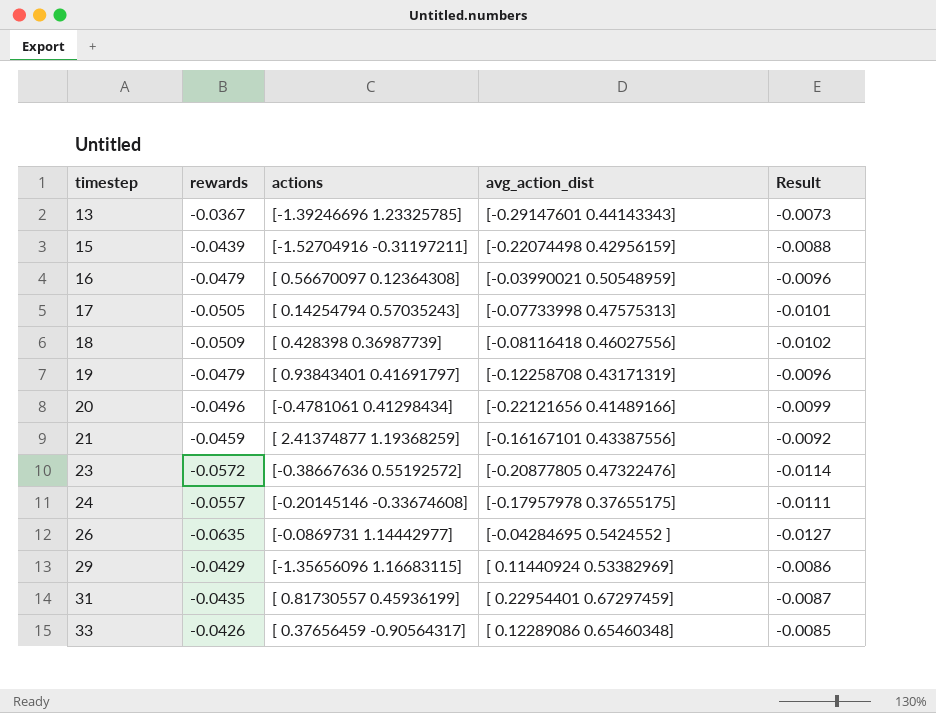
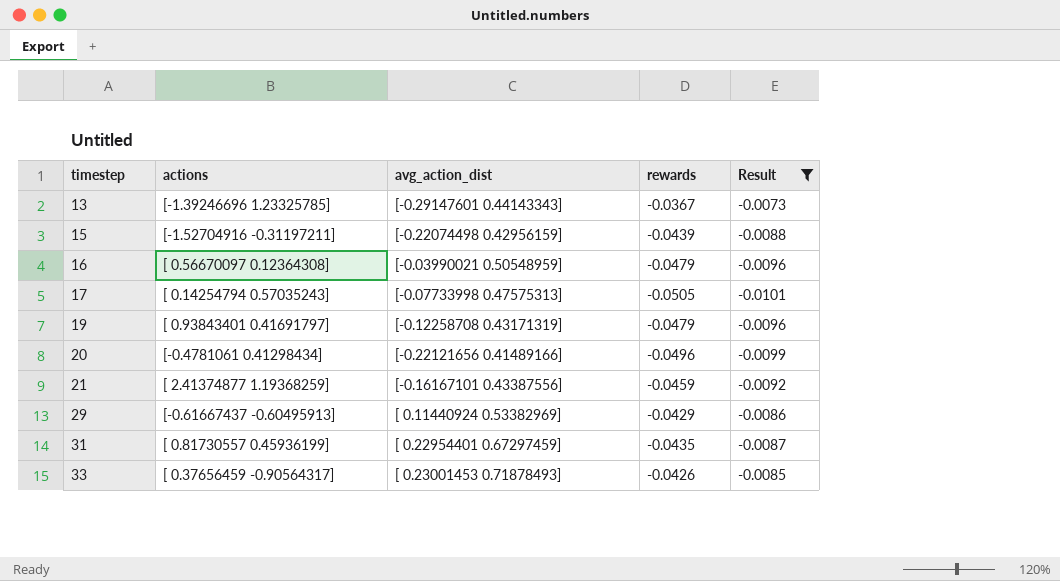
filter: none -> Result >= -0.0101
column rewards | position: 2 -> 4
29 | actions: [-1.35656096 1.16683115] -> [-0.61667437 -0.60495913]
33 | avg_action_dist: [ 0.12289086 0.65460348] -> [ 0.23001453 0.71878493]

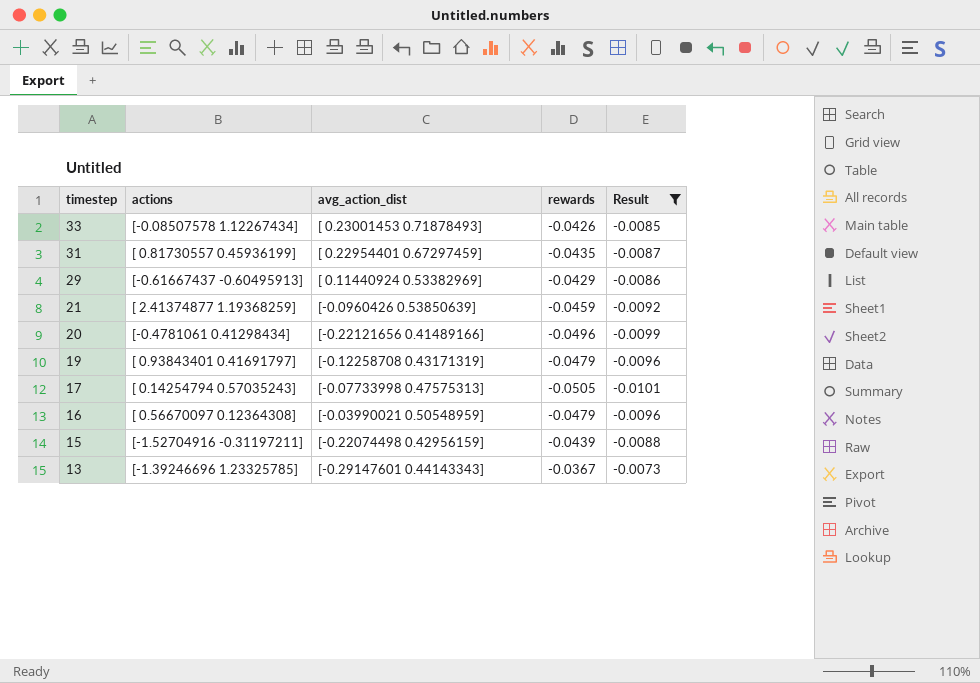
row order: timestep ascending -> timestep descending
33 | actions: [ 0.37656459 -0.90564317] -> [-0.08507578 1.12267434]
21 | avg_action_dist: [-0.16167101 0.43387556] -> [-0.0960426 0.53850639]

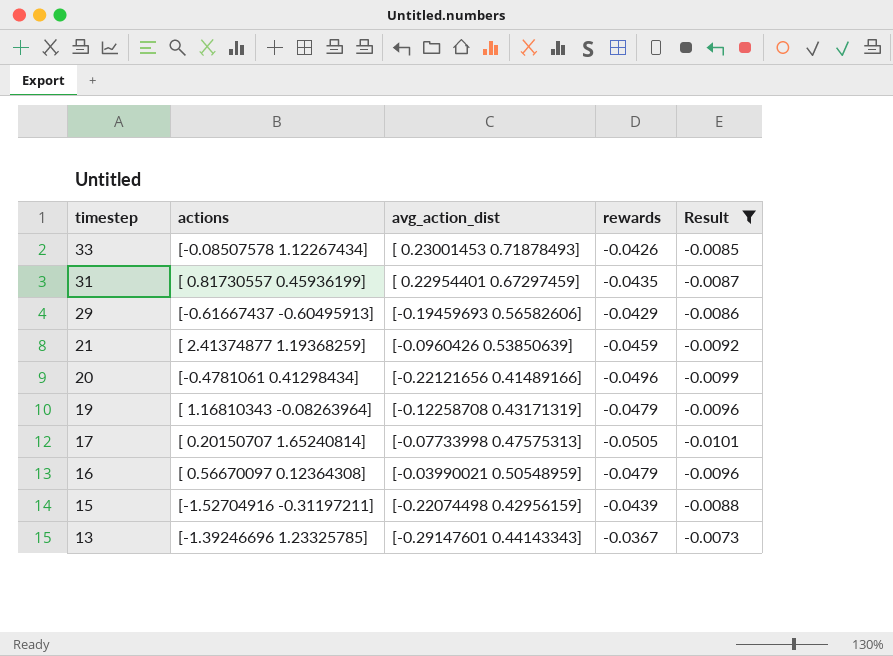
29 | avg_action_dist: [ 0.11440924 0.53382969] -> [-0.19459693 0.56582606]
19 | actions: [ 0.93843401 0.41691797] -> [ 1.16810343 -0.08263964]
17 | actions: [ 0.14254794 0.57035243] -> [ 0.20150707 1.65240814]

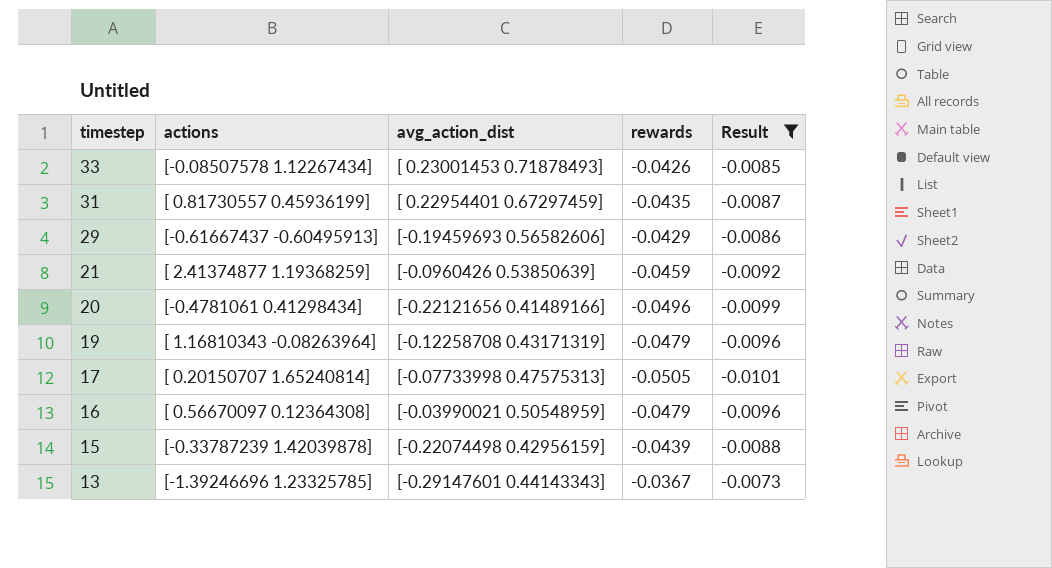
15 | actions: [-1.52704916 -0.31197211] -> [-0.33787239 1.42039878]

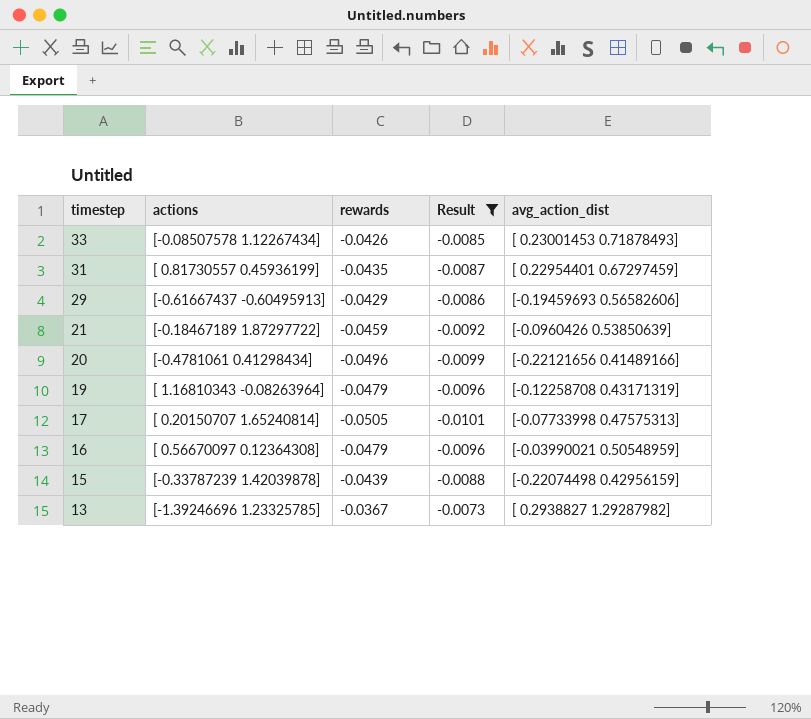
column avg_action_dist | position: 3 -> 5
21 | actions: [ 2.41374877 1.19368259] -> [-0.18467189 1.87297722]
13 | avg_action_dist: [-0.29147601 0.44143343] -> [ 0.2938827 1.29287982]

